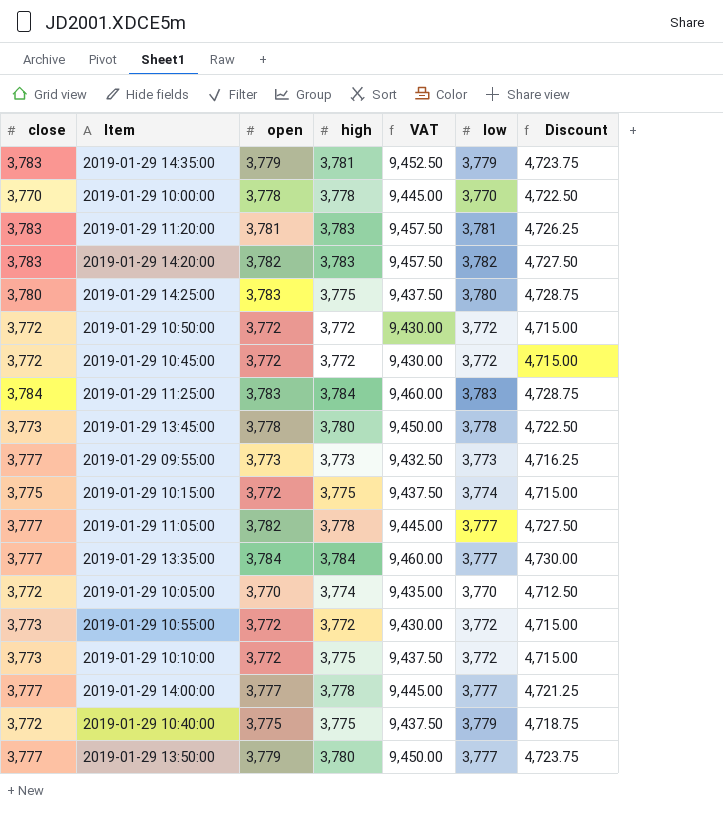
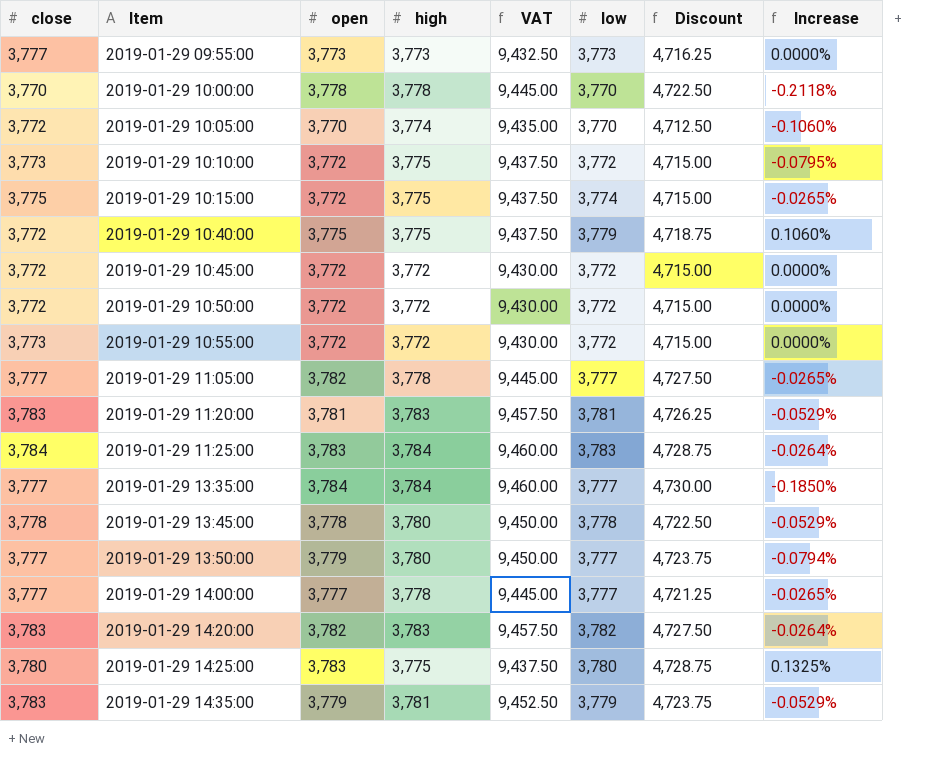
row order: none -> Item ascending
column Increase | formula: none -> ([low] - [high]) / [high]
2019-01-29 13:45:00 | close: 3,773 -> 3,778

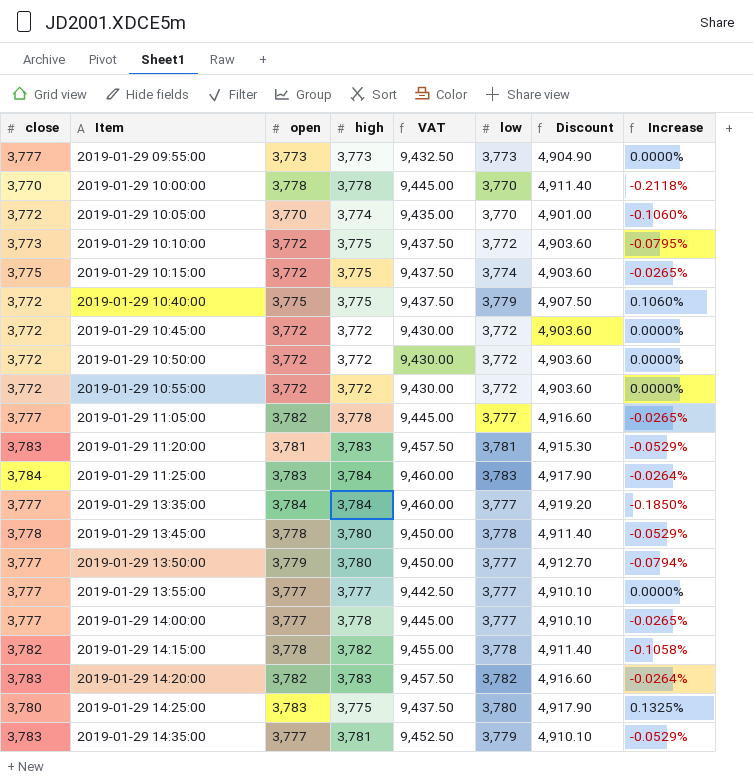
column Discount | formula: [open] * 1.25 -> [open] * 1.3
2019-01-29 10:55:00 | close: 3,773 -> 3,772
row 2019-01-29 13:55:00: none -> 3,777 | 3,777 | 3,777 | 9,442.50 | 3,777 | 4,910.10 | 0.0000%
row 2019-01-29 14:15:00: none -> 3,782 | 3,778 | 3,782 | 9,455.00 | 3,778 | 4,911.40 | -0.1058%
2019-01-29 14:35:00 | open: 3,779 -> 3,777

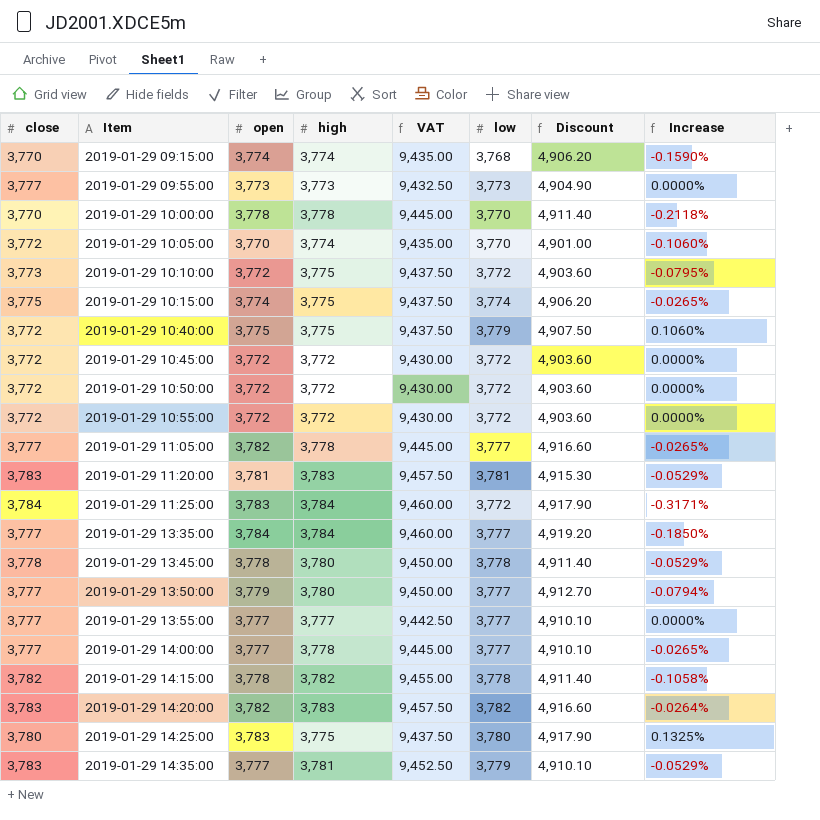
row 2019-01-29 09:15:00: none -> 3,770 | 3,774 | 3,774 | 9,435.00 | 3,768 | 4,906.20 | -0.1590%
2019-01-29 10:15:00 | open: 3,772 -> 3,774
2019-01-29 10:15:00 | Discount: 4,903.60 -> 4,906.20
2019-01-29 11:25:00 | low: 3,783 -> 3,772
2019-01-29 11:25:00 | Increase: -0.0264% -> -0.3171%

